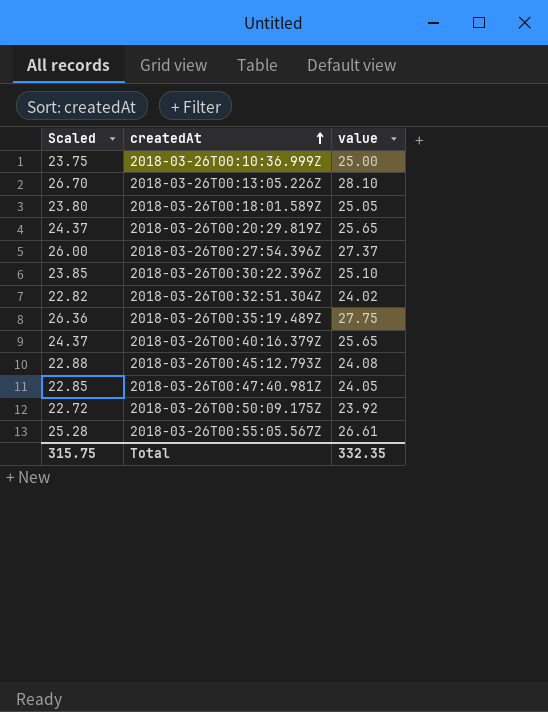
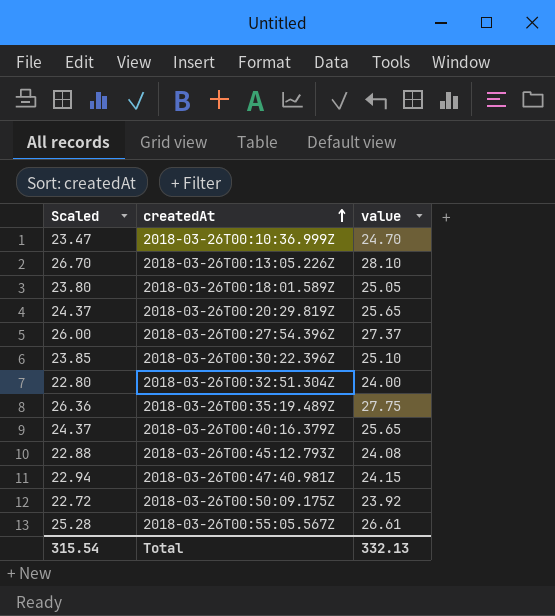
2018-03-26T00:10:36.999Z | Scaled: 23.75 -> 23.47
2018-03-26T00:10:36.999Z | value: 25.00 -> 24.70
2018-03-26T00:32:51.304Z | Scaled: 22.82 -> 22.80
2018-03-26T00:32:51.304Z | value: 24.02 -> 24.00
2018-03-26T00:47:40.981Z | Scaled: 22.85 -> 22.94
2018-03-26T00:47:40.981Z | value: 24.05 -> 24.15
Total | Scaled: 315.75 -> 315.54
Total | value: 332.35 -> 332.13

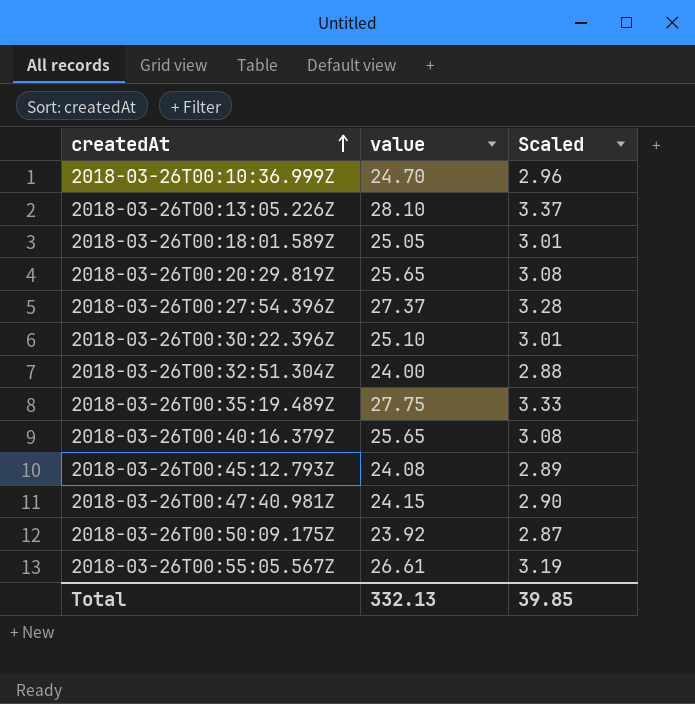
column Scaled | formula: [value] * 0.95 -> [value] * 0.12
column Scaled | position: 1 -> 3
Total | Scaled: 315.54 -> 39.85

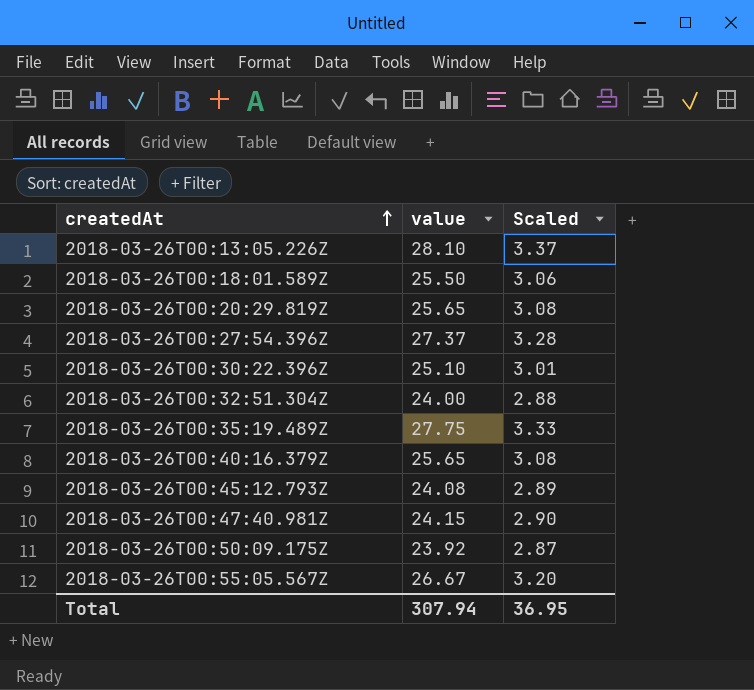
row 2018-03-26T00:10:36.999Z: 24.70 | 2.96 -> none
2018-03-26T00:18:01.589Z | value: 25.05 -> 25.50
2018-03-26T00:18:01.589Z | Scaled: 3.01 -> 3.06
2018-03-26T00:55:05.567Z | value: 26.61 -> 26.67
2018-03-26T00:55:05.567Z | Scaled: 3.19 -> 3.20
Total | value: 332.13 -> 307.94
Total | Scaled: 39.85 -> 36.95

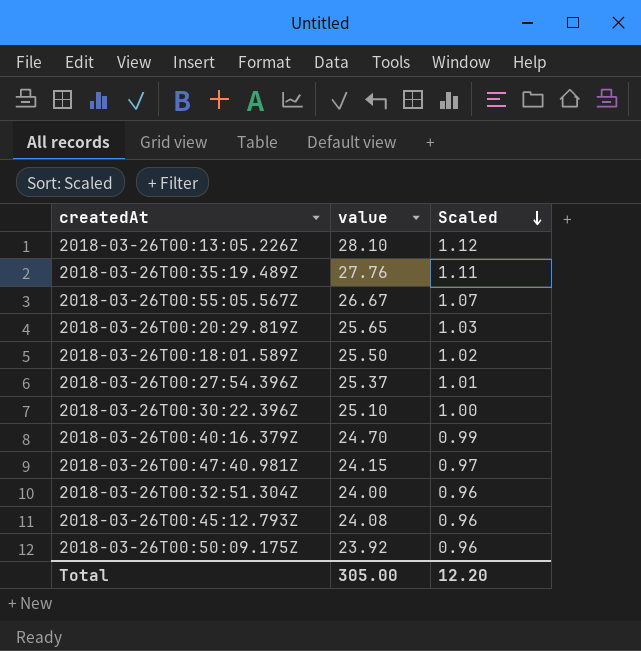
row order: createdAt ascending -> Scaled descending
column Scaled | formula: [value] * 0.12 -> [value] * 0.04
2018-03-26T00:35:19.489Z | value: 27.75 -> 27.76
2018-03-26T00:27:54.396Z | value: 27.37 -> 25.37
2018-03-26T00:40:16.379Z | value: 25.65 -> 24.70
Total | value: 307.94 -> 305.00
Total | Scaled: 36.95 -> 12.20

